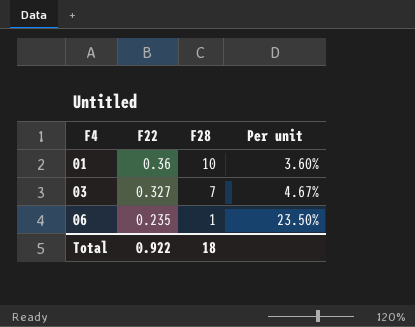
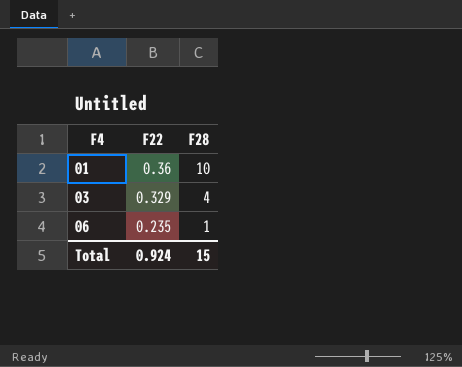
column Per unit | formula: [F22] / [F28] -> none
03 | F22: 0.327 -> 0.329
03 | F28: 7 -> 4
Total | F22: 0.922 -> 0.924
Total | F28: 18 -> 15

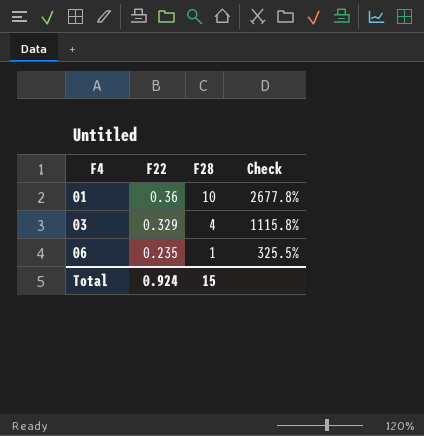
column Check | formula: none -> ([F28] - [F22]) / [F22]

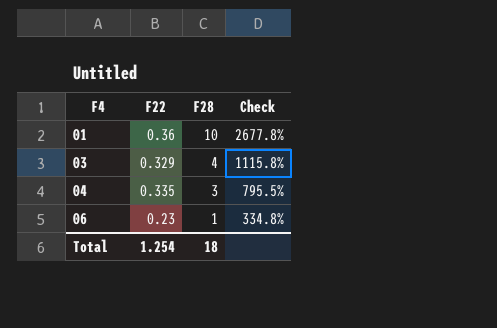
row 04: none -> 0.335 | 3 | 795.5%
06 | F22: 0.235 -> 0.23
06 | Check: 325.5% -> 334.8%
Total | F22: 0.924 -> 1.254
Total | F28: 15 -> 18

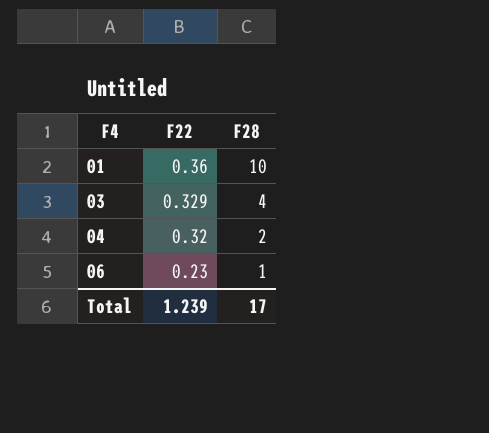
column Check | formula: ([F28] - [F22]) / [F22] -> none
04 | F22: 0.335 -> 0.32
04 | F28: 3 -> 2
Total | F22: 1.254 -> 1.239
Total | F28: 18 -> 17

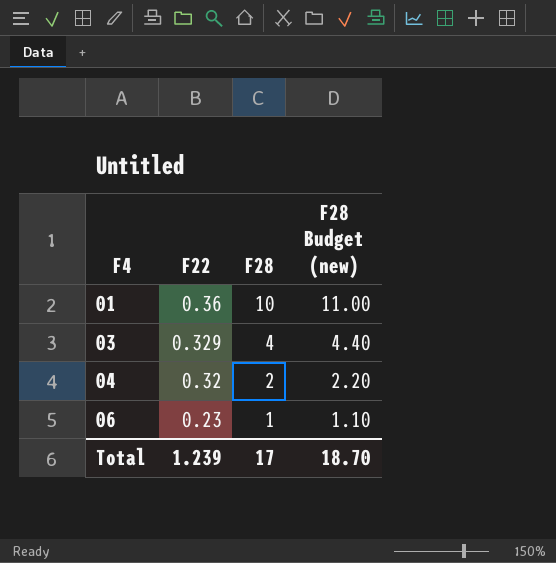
column F28 Budget (new) | formula: none -> [F28] * 1.1

